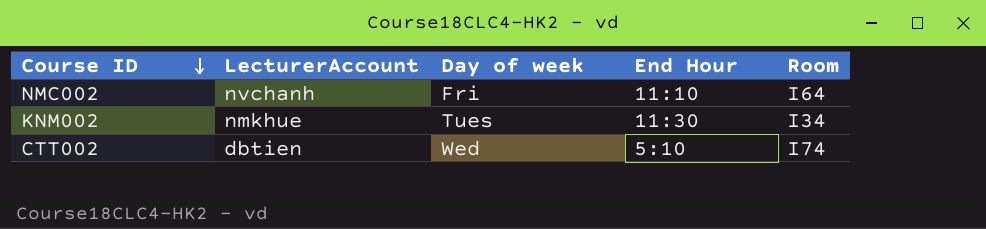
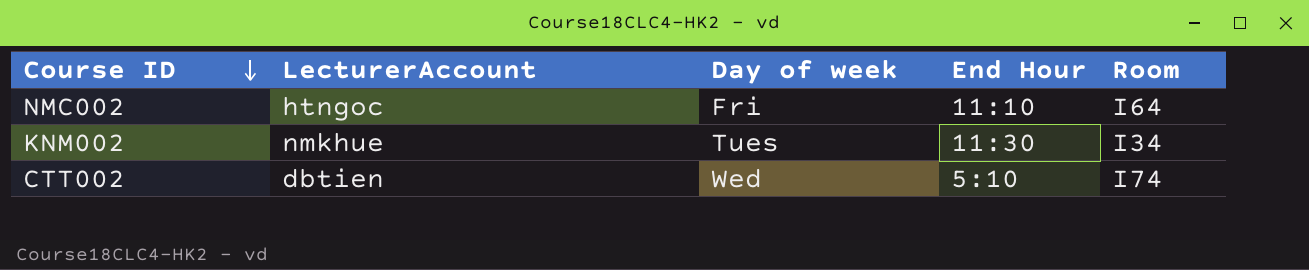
NMC002 | LecturerAccount: nvchanh -> htngoc

